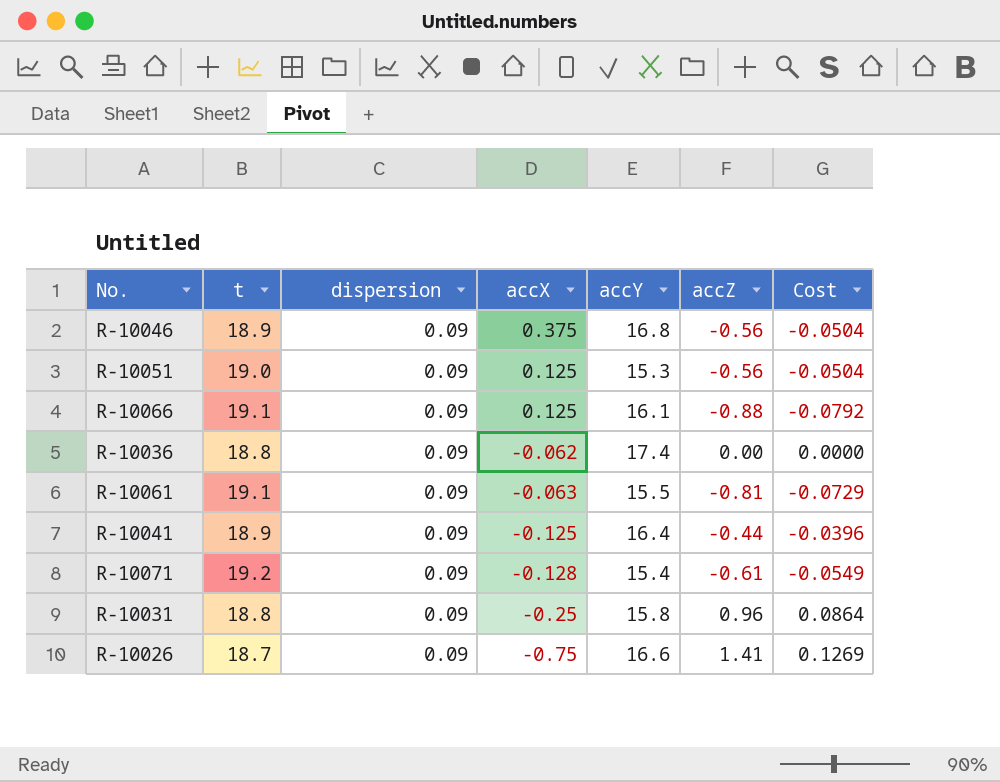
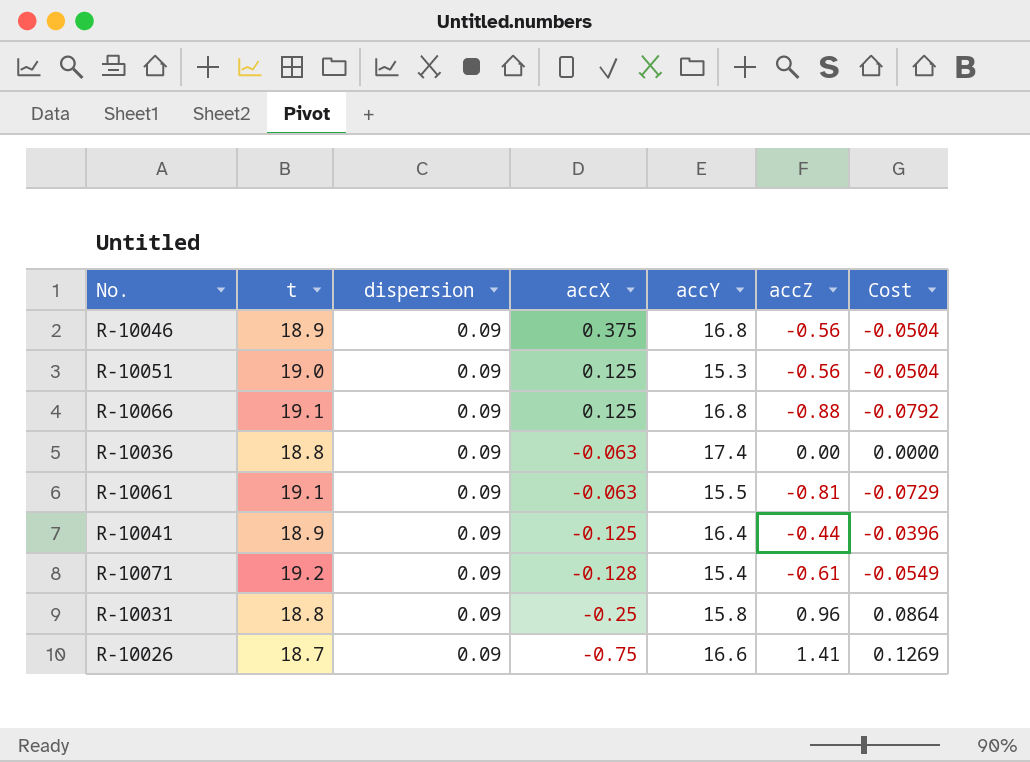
R-10066 | accY: 16.1 -> 16.8
R-10036 | accX: -0.062 -> -0.063

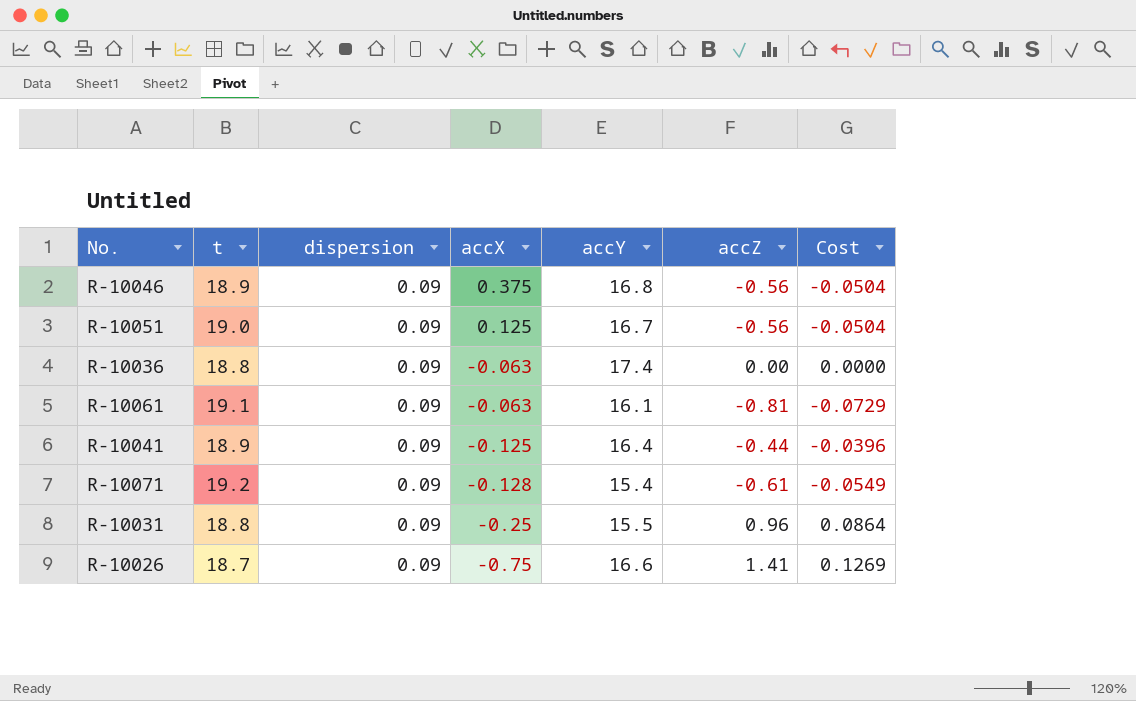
row R-10066: 19.1 | 0.09 | 0.125 | 16.8 | -0.88 | -0.0792 -> none
R-10051 | accY: 15.3 -> 16.7
R-10061 | accY: 15.5 -> 16.1
R-10031 | accY: 15.8 -> 15.5

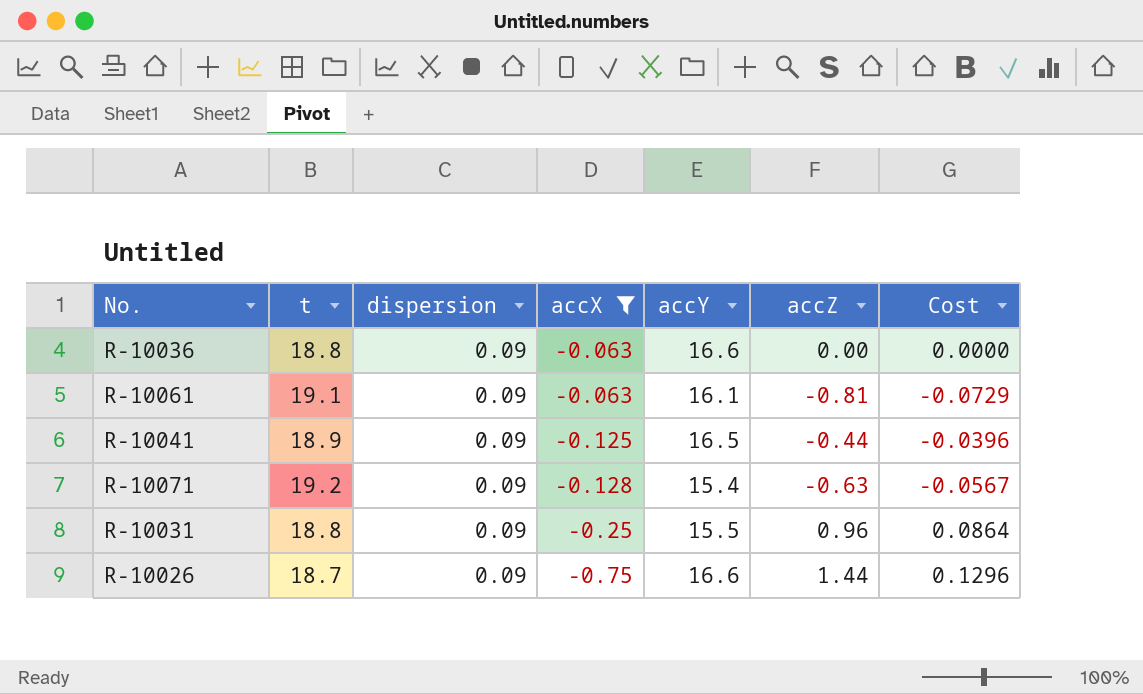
filter: none -> accX <= -0.063
R-10036 | accY: 17.4 -> 16.6
R-10041 | accY: 16.4 -> 16.5
R-10071 | accZ: -0.61 -> -0.63
R-10071 | Cost: -0.0549 -> -0.0567
R-10026 | accZ: 1.41 -> 1.44
R-10026 | Cost: 0.1269 -> 0.1296

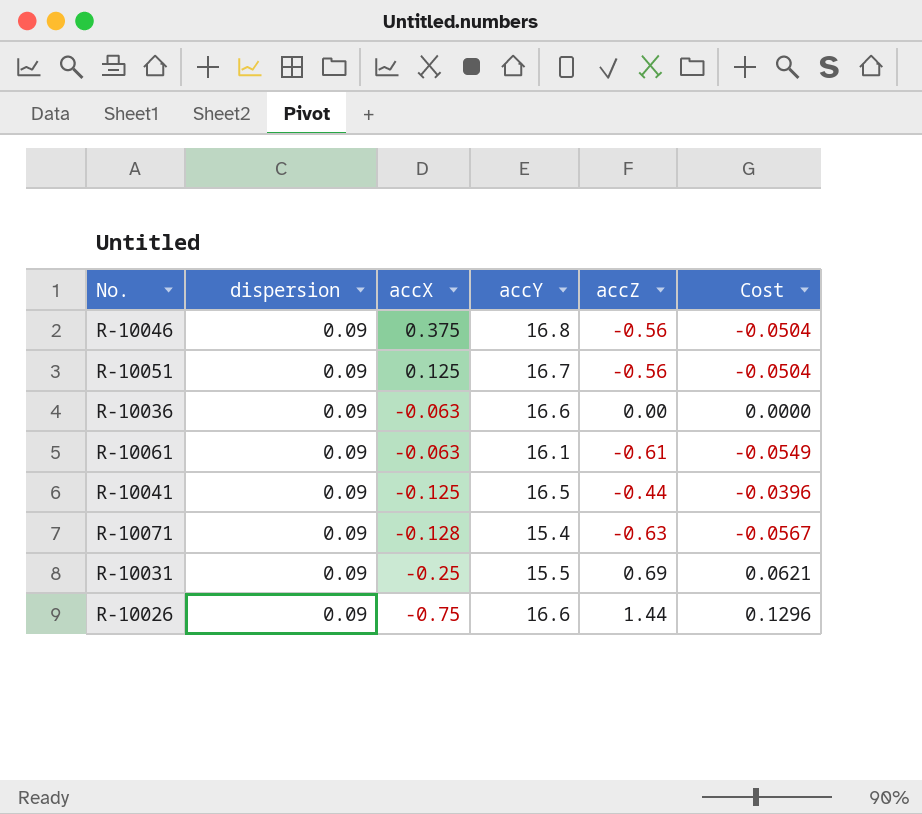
filter: accX <= -0.063 -> none
column t | position: 2 -> none
R-10061 | accZ: -0.81 -> -0.61
R-10061 | Cost: -0.0729 -> -0.0549
R-10031 | accZ: 0.96 -> 0.69
R-10031 | Cost: 0.0864 -> 0.0621

